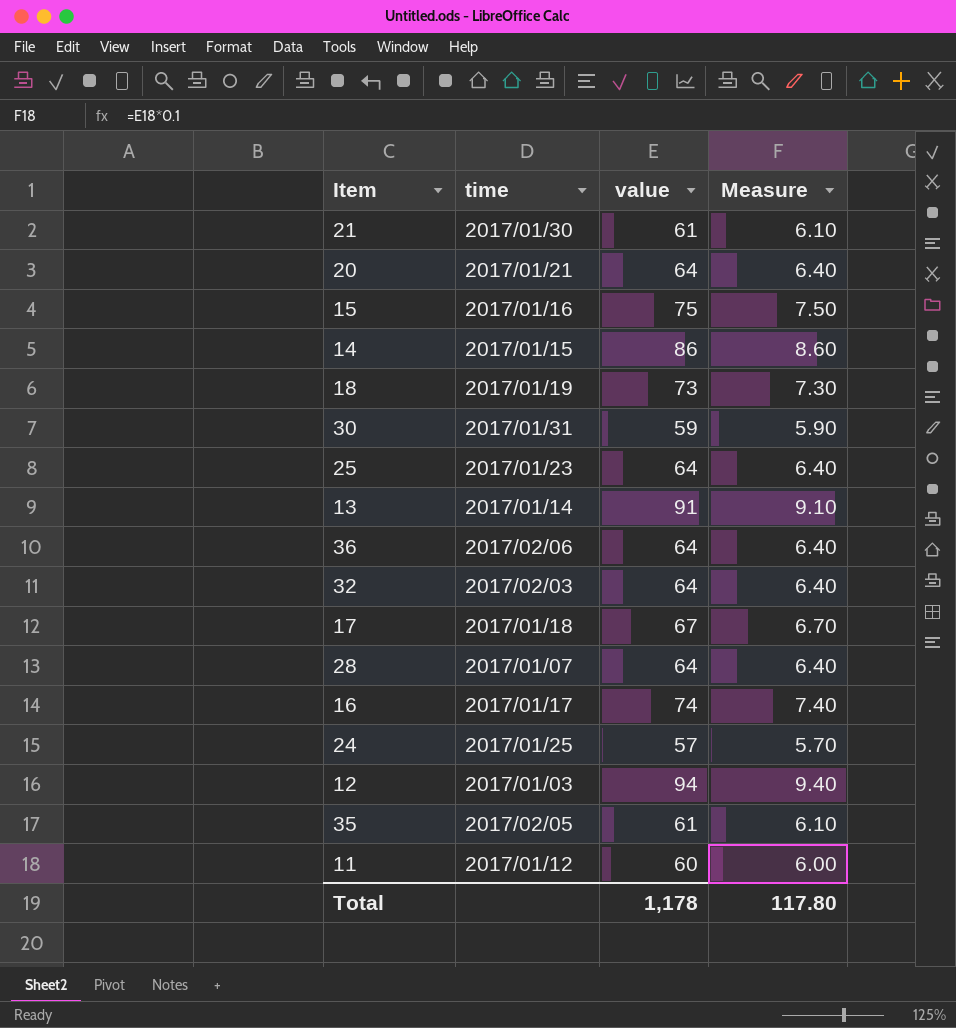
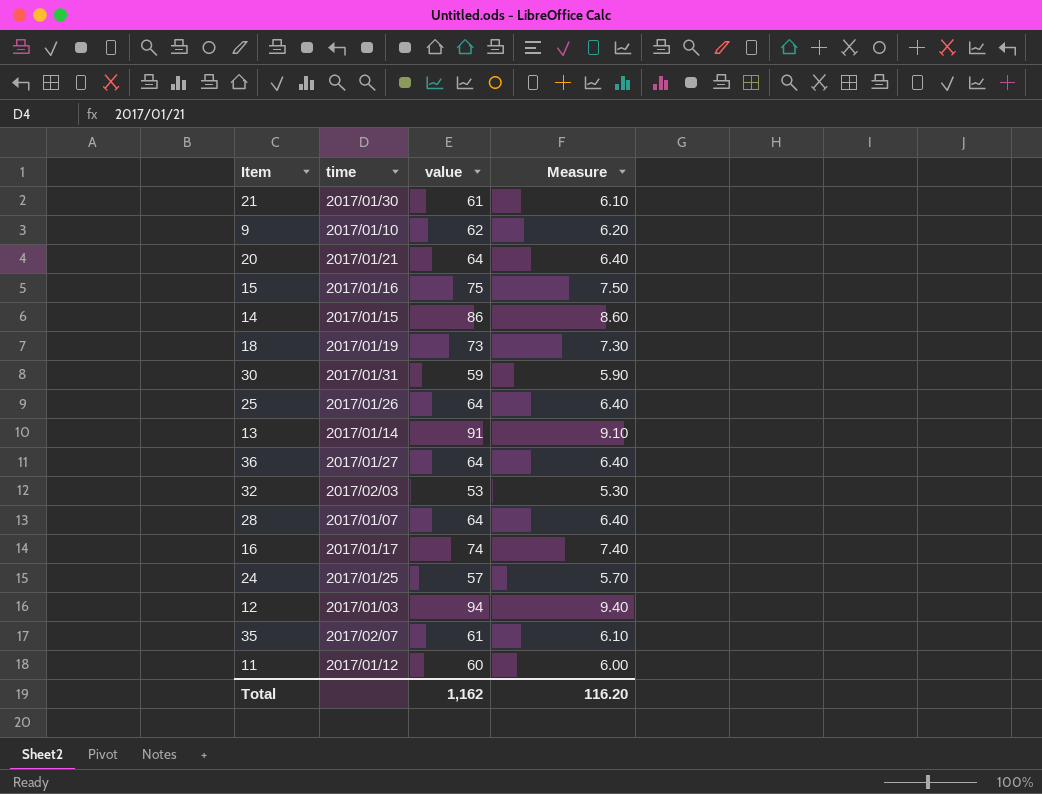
row 17: 2017/01/18 | 67 | 6.70 -> none
row 9: none -> 2017/01/10 | 62 | 6.20
25 | time: 2017/01/23 -> 2017/01/26
36 | time: 2017/02/06 -> 2017/01/27
32 | value: 64 -> 53
32 | Measure: 6.40 -> 5.30
35 | time: 2017/02/05 -> 2017/02/07
Total | value: 1,178 -> 1,162
Total | Measure: 117.80 -> 116.20

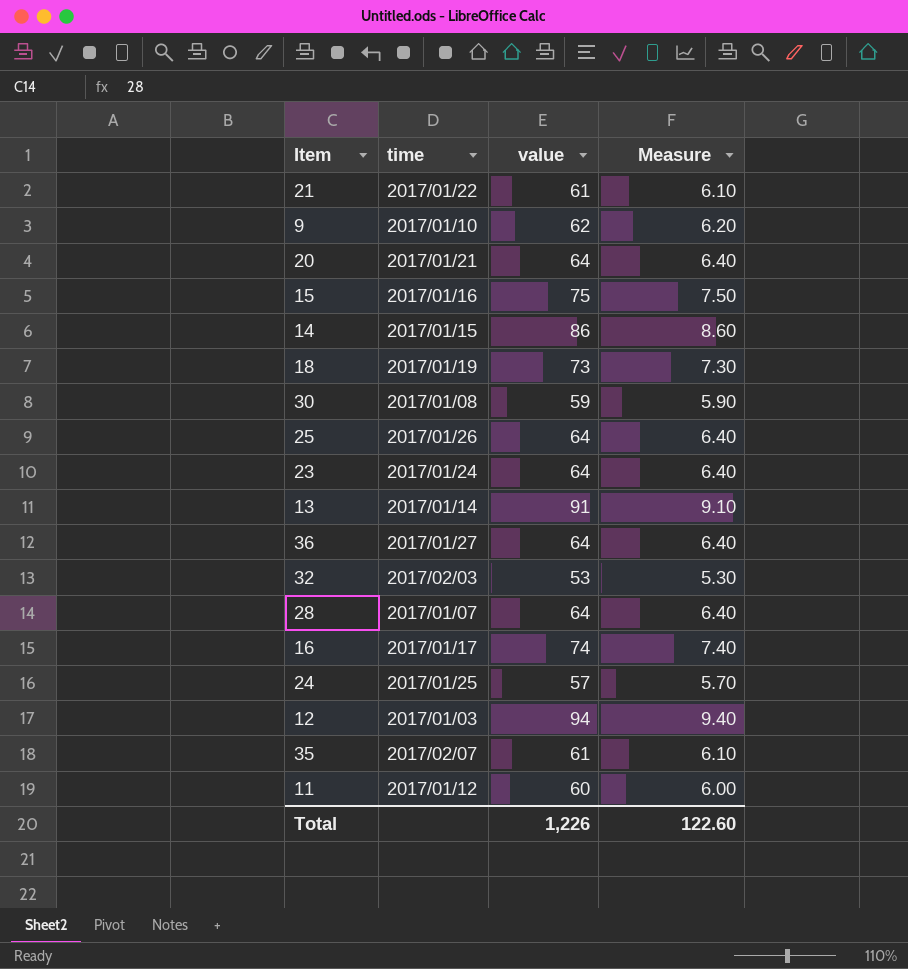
21 | time: 2017/01/30 -> 2017/01/22
30 | time: 2017/01/31 -> 2017/01/08
row 23: none -> 2017/01/24 | 64 | 6.40
Total | value: 1,162 -> 1,226
Total | Measure: 116.20 -> 122.60

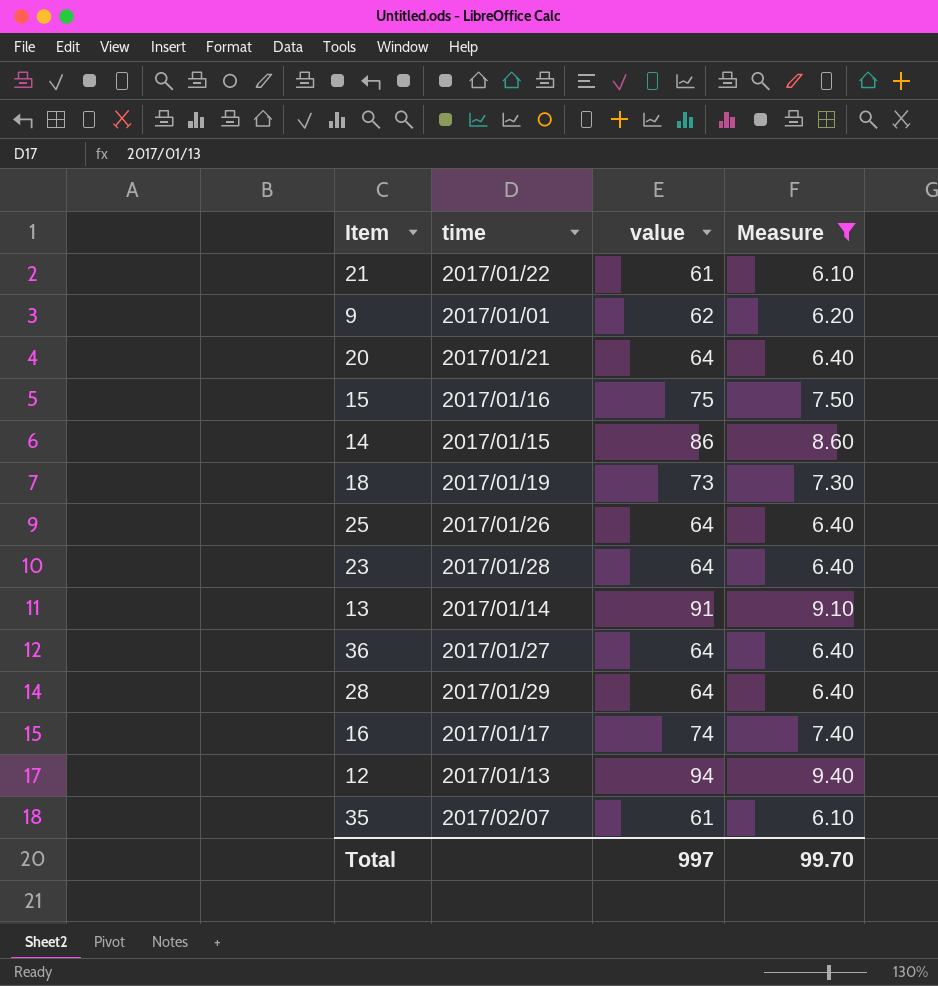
filter: none -> Measure >= 6.10
9 | time: 2017/01/10 -> 2017/01/01
23 | time: 2017/01/24 -> 2017/01/28
28 | time: 2017/01/07 -> 2017/01/29
12 | time: 2017/01/03 -> 2017/01/13
Total | value: 1,226 -> 997
Total | Measure: 122.60 -> 99.70

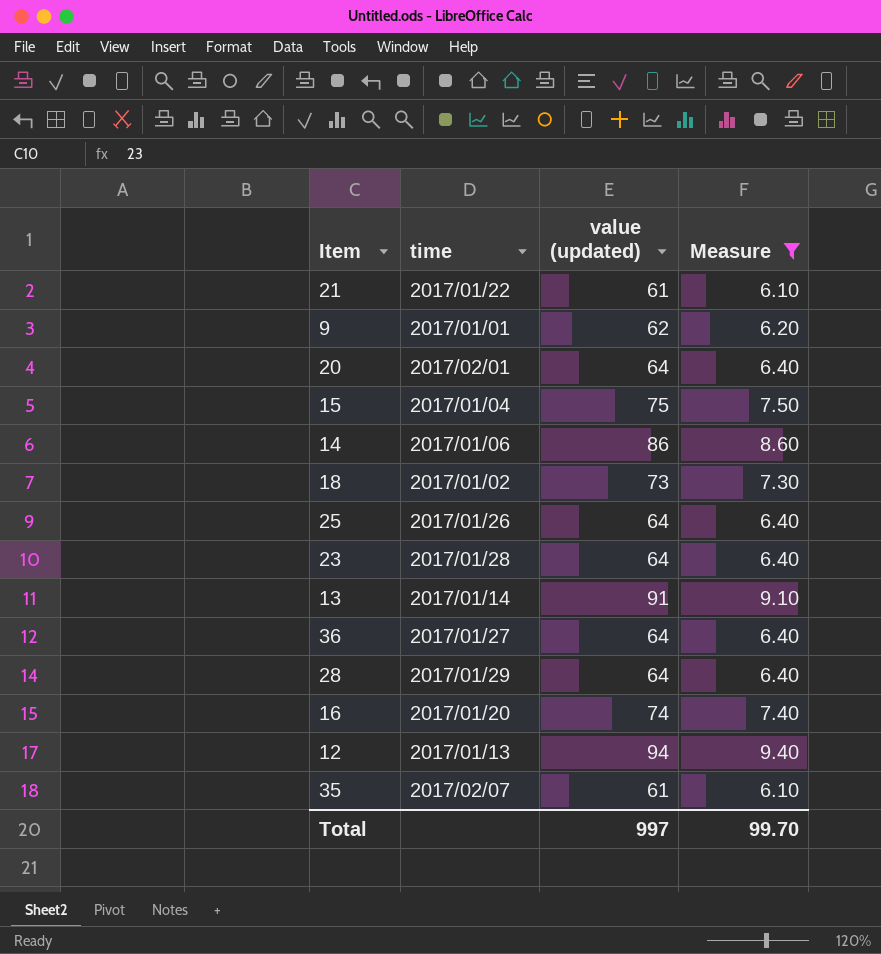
column name: value -> value (updated)
20 | time: 2017/01/21 -> 2017/02/01
15 | time: 2017/01/16 -> 2017/01/04
14 | time: 2017/01/15 -> 2017/01/06
18 | time: 2017/01/19 -> 2017/01/02
16 | time: 2017/01/17 -> 2017/01/20

